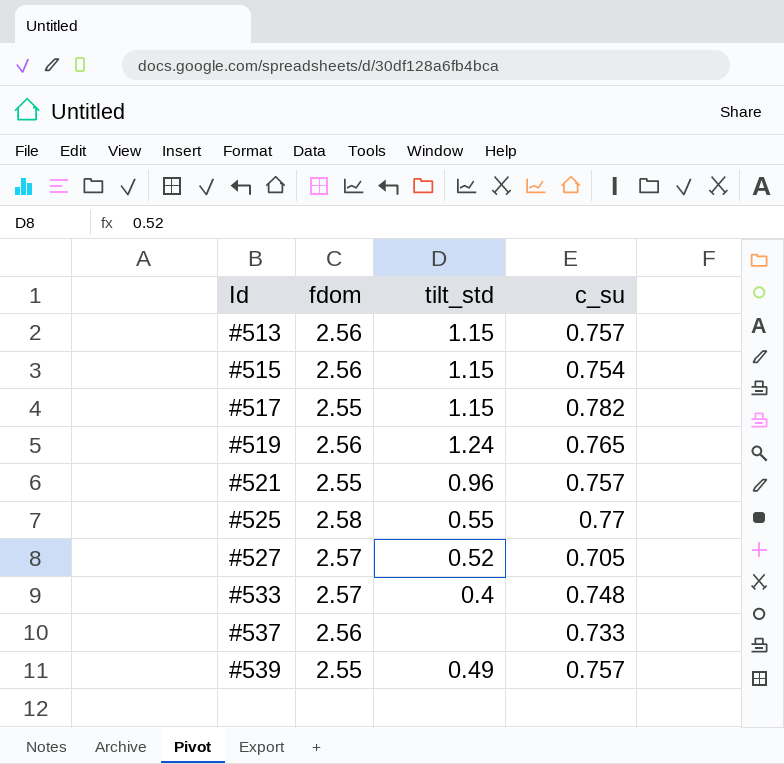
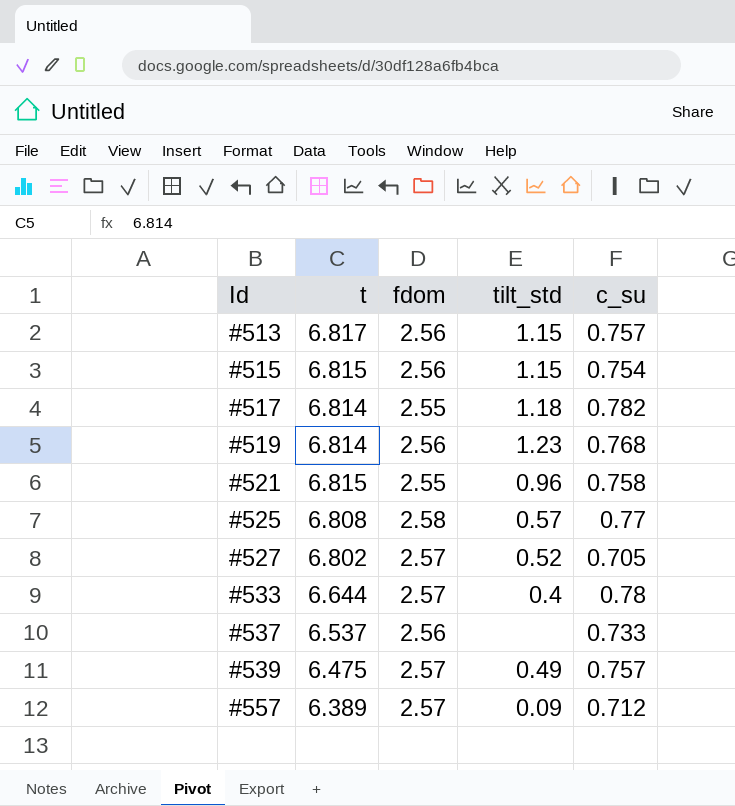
column t | position: none -> 2
#517 | tilt_std: 1.15 -> 1.18
#519 | tilt_std: 1.24 -> 1.23
#519 | c_su: 0.765 -> 0.768
#521 | c_su: 0.757 -> 0.758
#525 | tilt_std: 0.55 -> 0.57
#533 | c_su: 0.748 -> 0.78
#539 | fdom: 2.55 -> 2.57
row #557: none -> 6.389 | 2.57 | 0.09 | 0.712

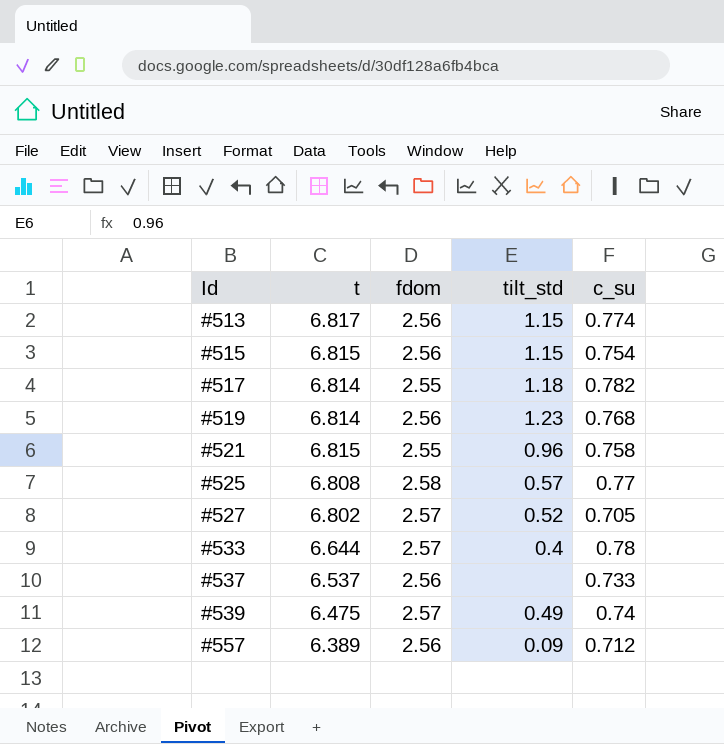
#513 | c_su: 0.757 -> 0.774
#539 | c_su: 0.757 -> 0.74
#557 | fdom: 2.57 -> 2.56

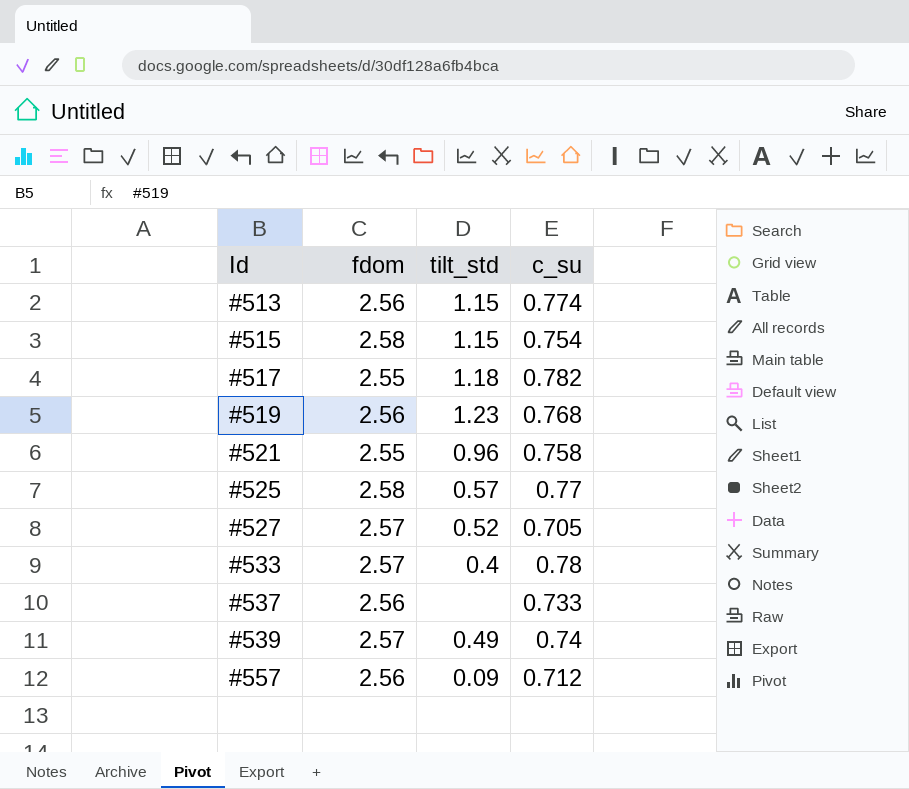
column t | position: 2 -> none
#515 | fdom: 2.56 -> 2.58

